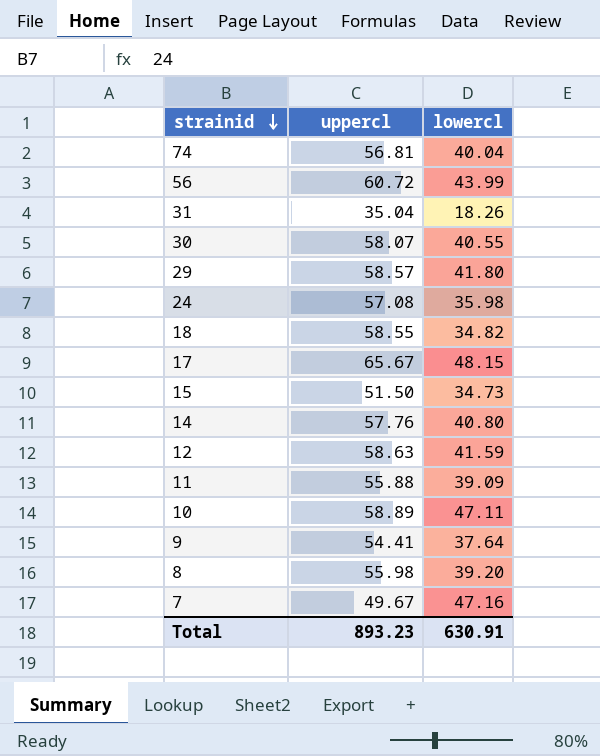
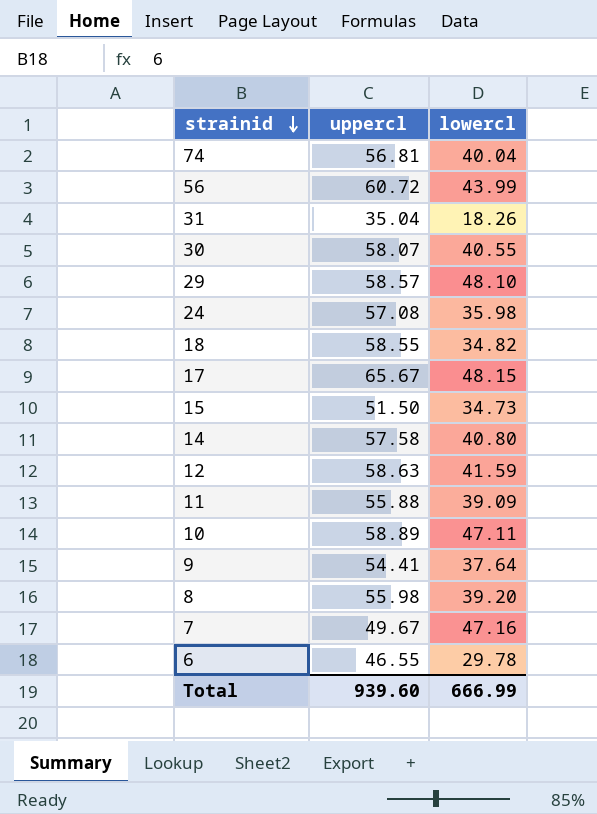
29 | lowercl: 41.80 -> 48.10
14 | uppercl: 57.76 -> 57.58
row 6: none -> 46.55 | 29.78
Total | uppercl: 893.23 -> 939.60
Total | lowercl: 630.91 -> 666.99

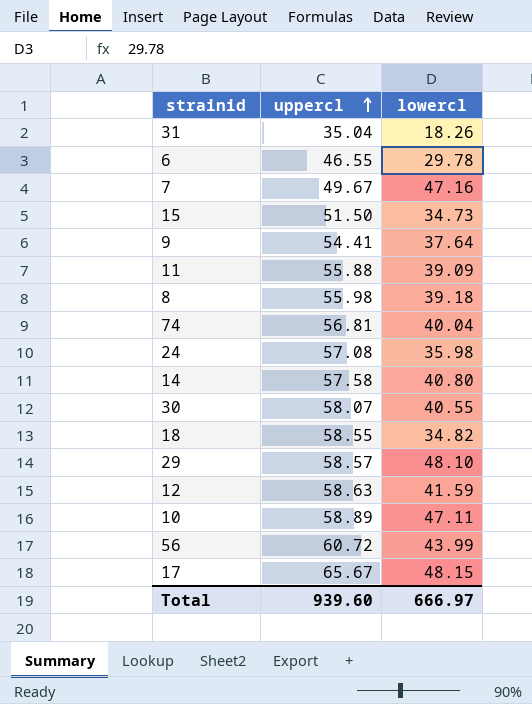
row order: strainid descending -> uppercl ascending
8 | lowercl: 39.20 -> 39.18
Total | lowercl: 666.99 -> 666.97

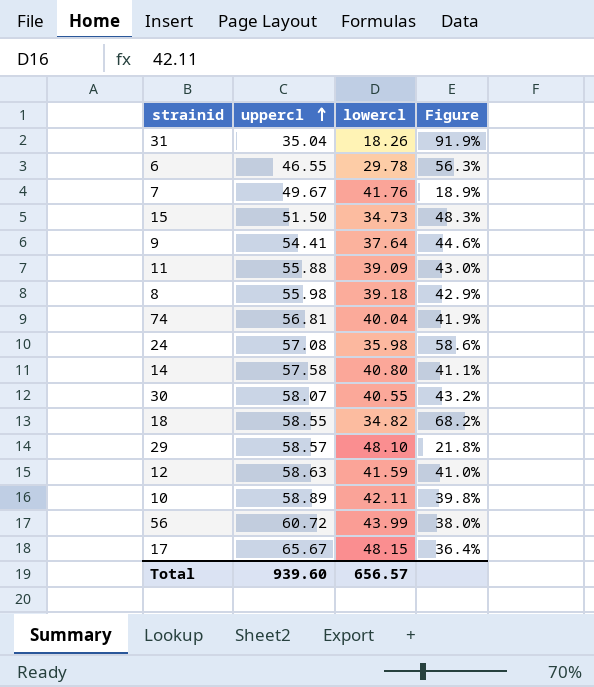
column Figure | formula: none -> ([uppercl] - [lowercl]) / [lowercl]
7 | lowercl: 47.16 -> 41.76
10 | lowercl: 47.11 -> 42.11
Total | lowercl: 666.97 -> 656.57

